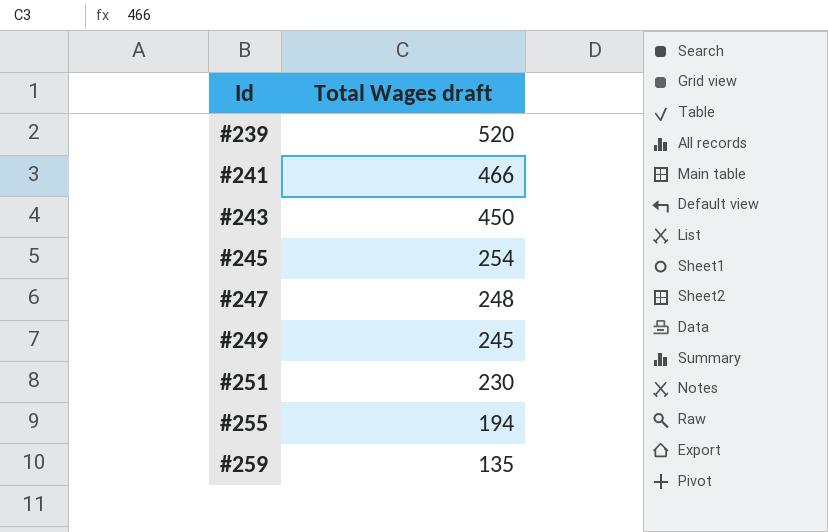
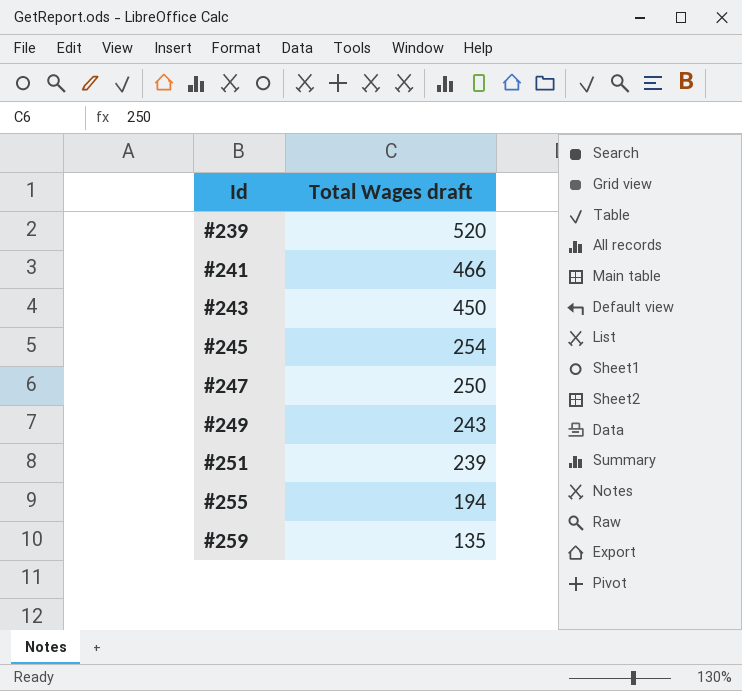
#247 | Total Wages draft: 248 -> 250
#249 | Total Wages draft: 245 -> 243
#251 | Total Wages draft: 230 -> 239

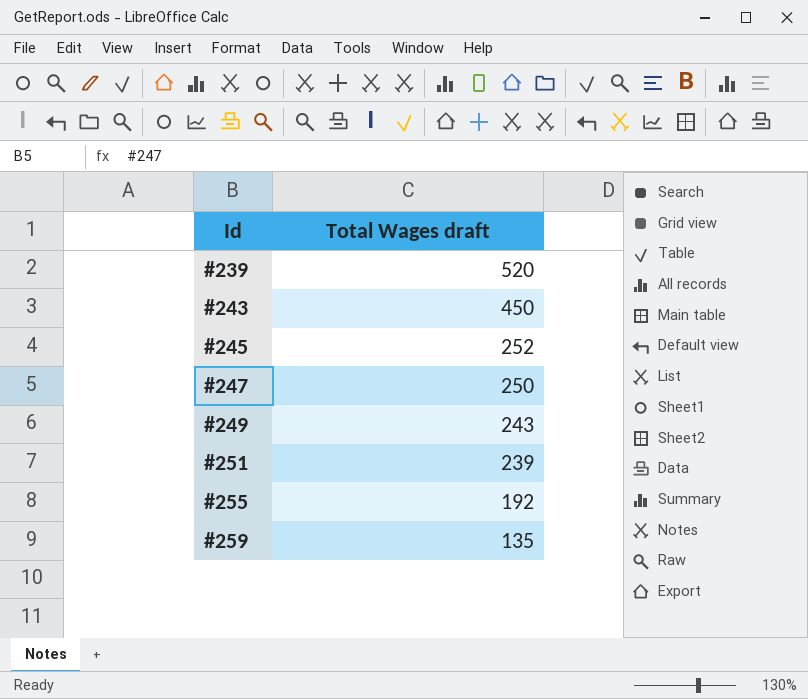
row #241: 466 -> none
#245 | Total Wages draft: 254 -> 252
#255 | Total Wages draft: 194 -> 192

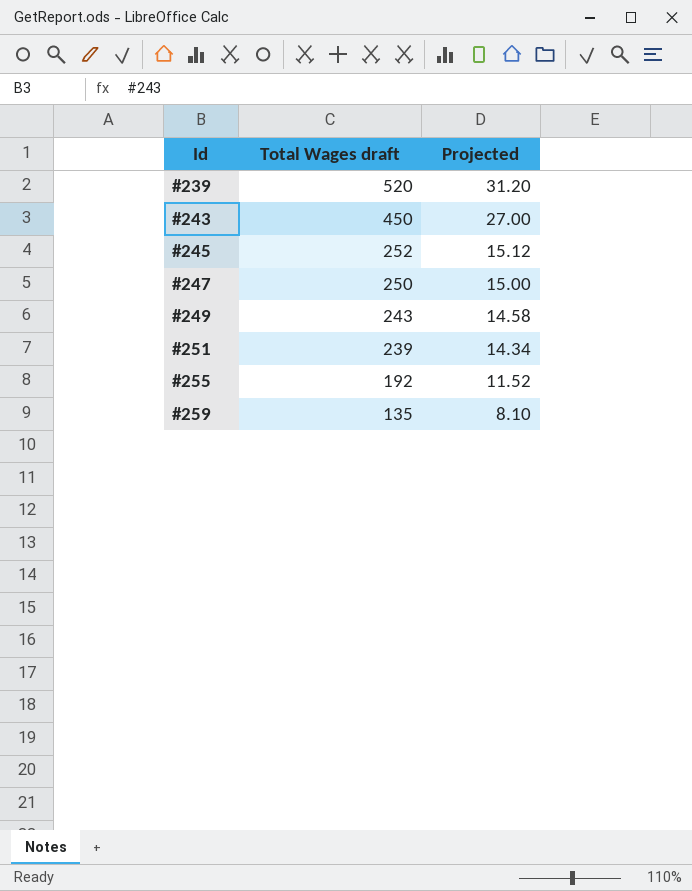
column Projected | formula: none -> [Total Wages draft] * 0.06

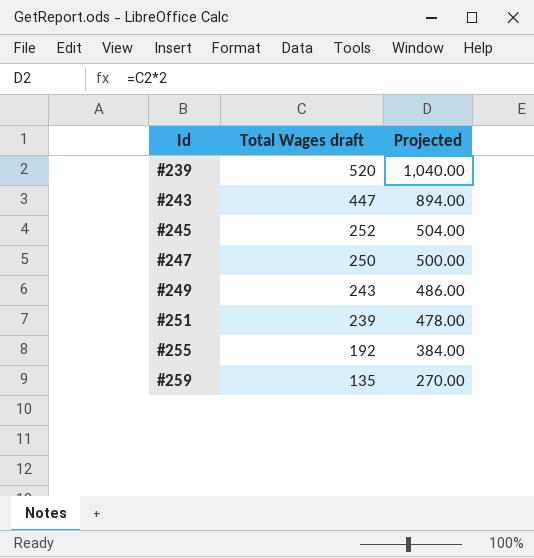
column Projected | formula: [Total Wages draft] * 0.06 -> [Total Wages draft] * 2
#243 | Total Wages draft: 450 -> 447

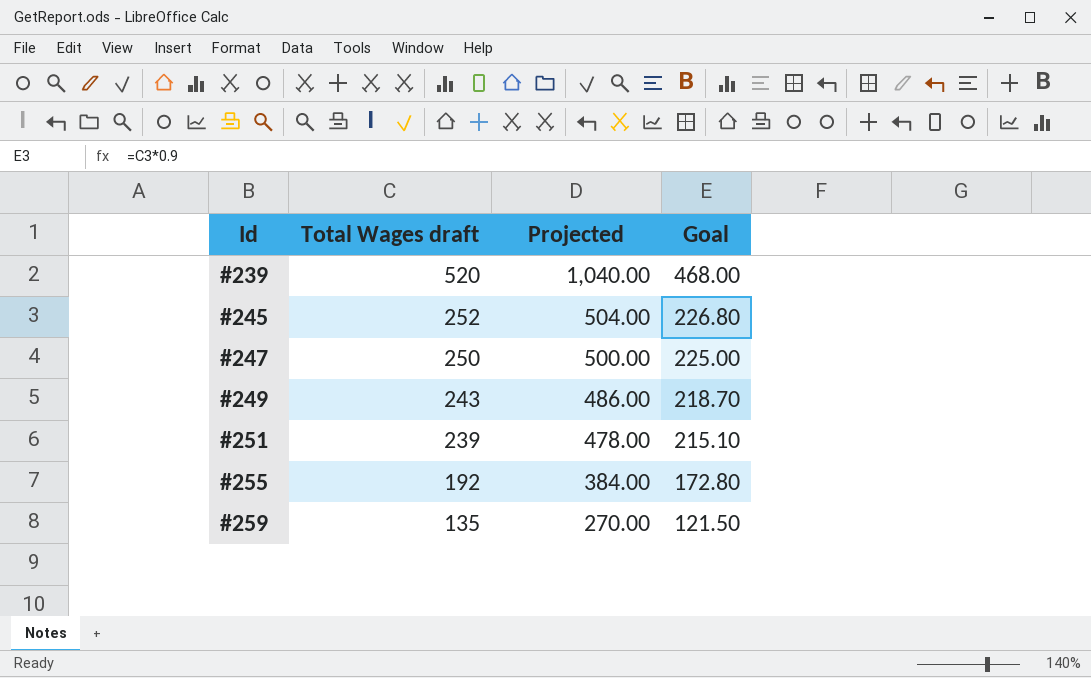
column Goal | formula: none -> [Total Wages draft] * 0.9
row #243: 447 | 894.00 -> none

